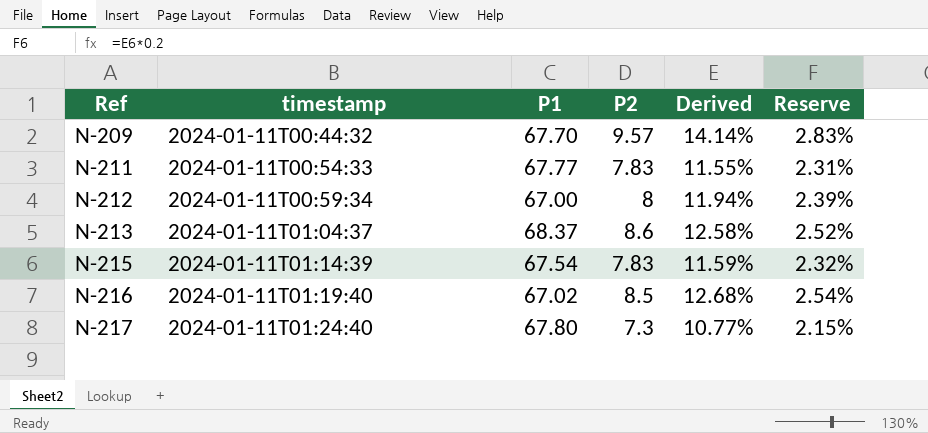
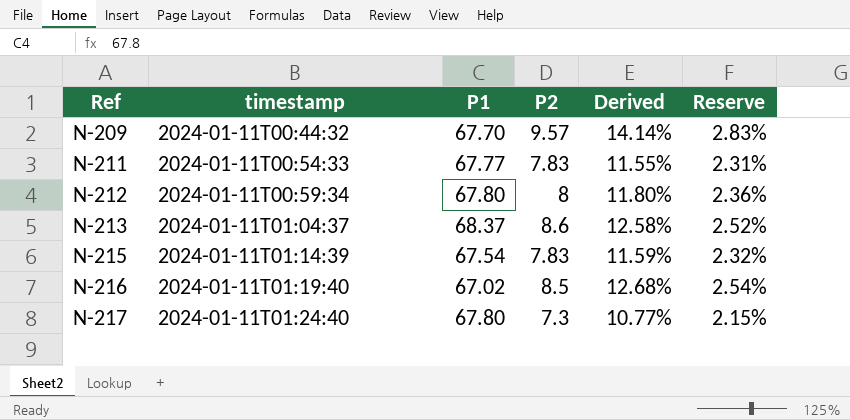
N-212 | P1: 67.00 -> 67.80
N-212 | Derived: 11.94% -> 11.80%
N-212 | Reserve: 2.39% -> 2.36%

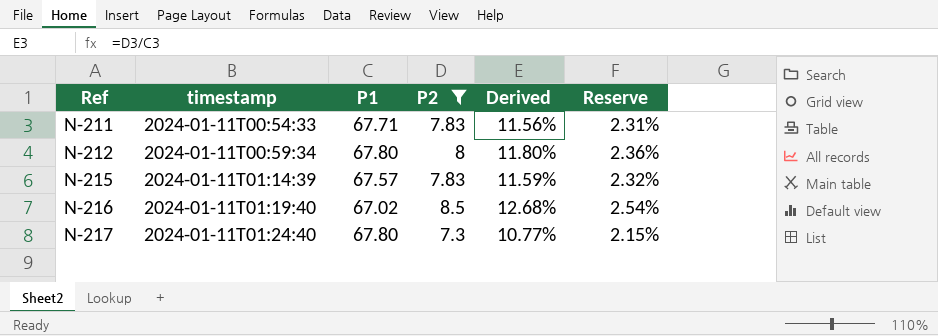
filter: none -> P2 <= 8.5
N-211 | P1: 67.77 -> 67.71
N-211 | Derived: 11.55% -> 11.56%
N-215 | P1: 67.54 -> 67.57

